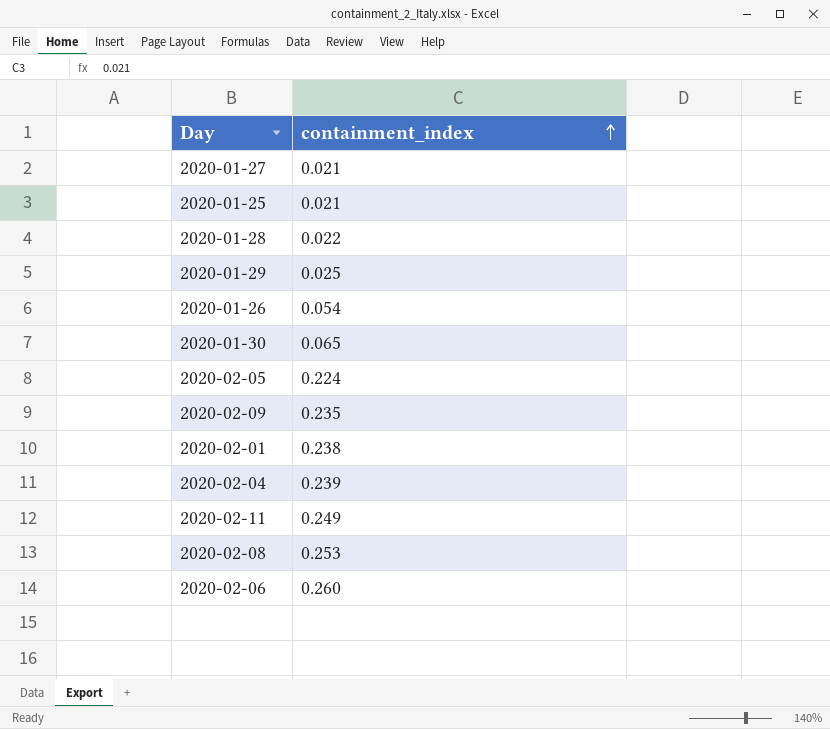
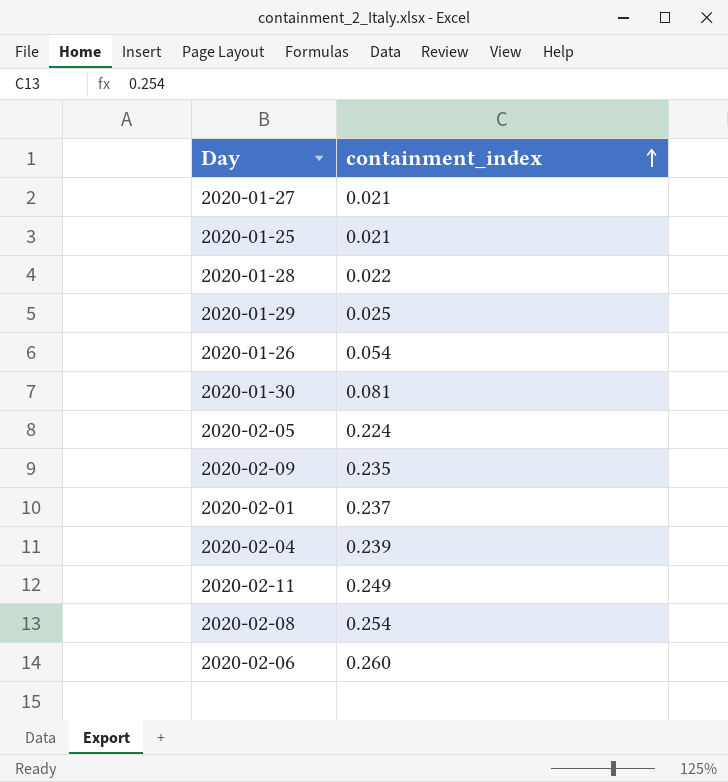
2020-01-30 | containment_index: 0.065 -> 0.081
2020-02-01 | containment_index: 0.238 -> 0.237
2020-02-08 | containment_index: 0.253 -> 0.254

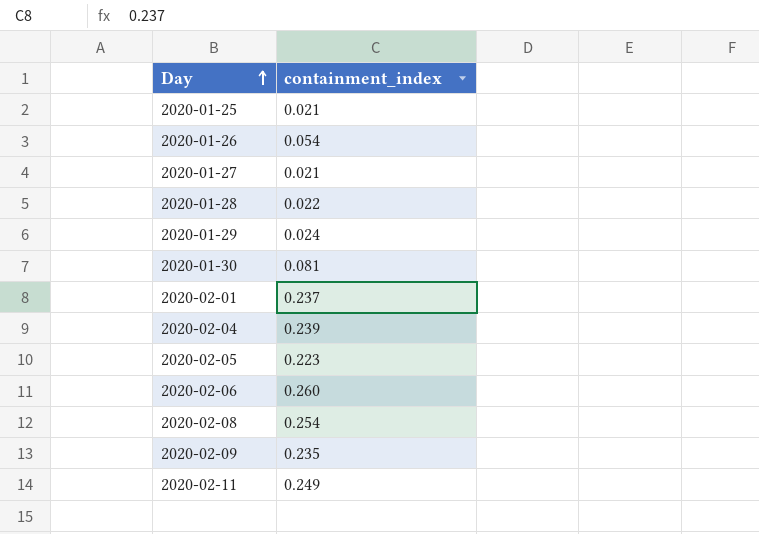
row order: containment_index ascending -> Day ascending
2020-01-29 | containment_index: 0.025 -> 0.024
2020-02-05 | containment_index: 0.224 -> 0.223

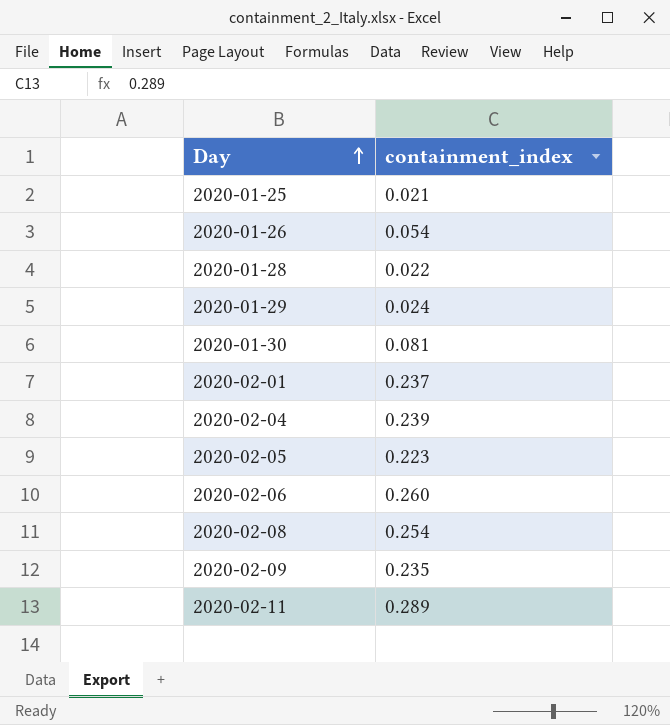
row 2020-01-27: 0.021 -> none
2020-02-11 | containment_index: 0.249 -> 0.289

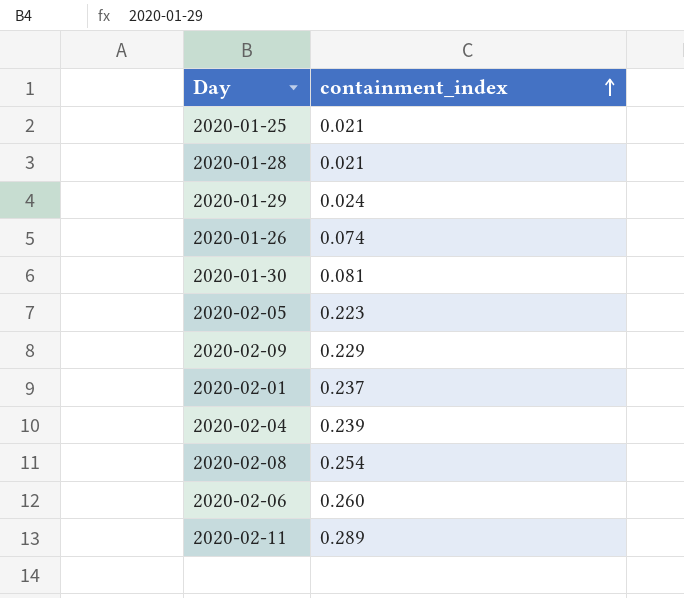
row order: Day ascending -> containment_index ascending
2020-01-28 | containment_index: 0.022 -> 0.021
2020-01-26 | containment_index: 0.054 -> 0.074
2020-02-09 | containment_index: 0.235 -> 0.229

